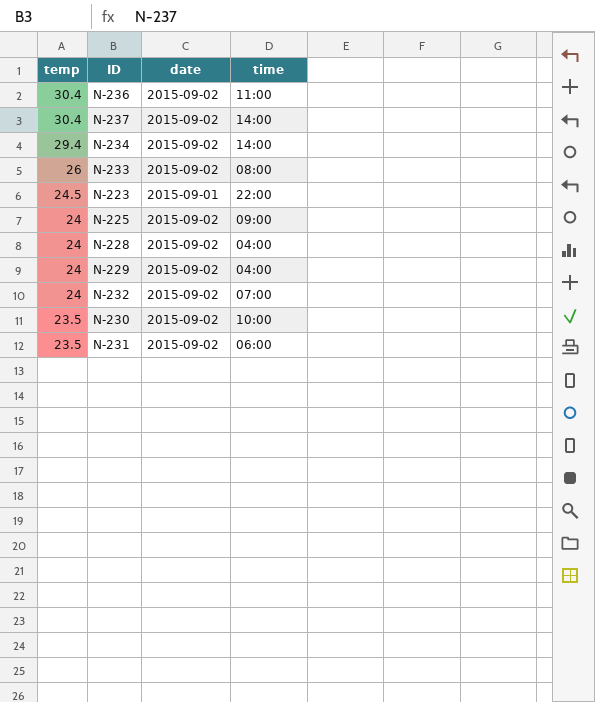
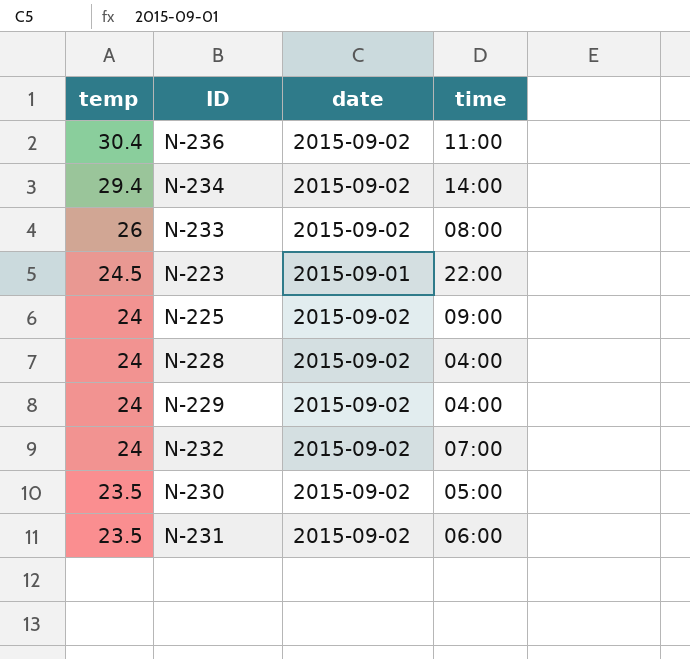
row N-237: 30.4 | 2015-09-02 | 14:00 -> none
N-230 | time: 10:00 -> 05:00

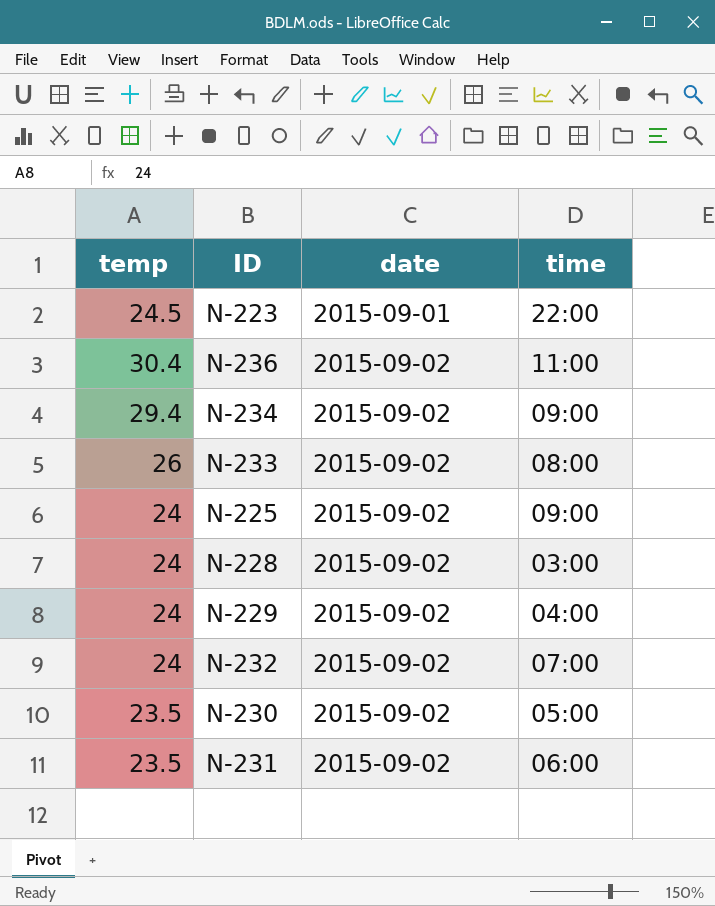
row order: temp descending -> date ascending
N-234 | time: 14:00 -> 09:00
N-228 | time: 04:00 -> 03:00

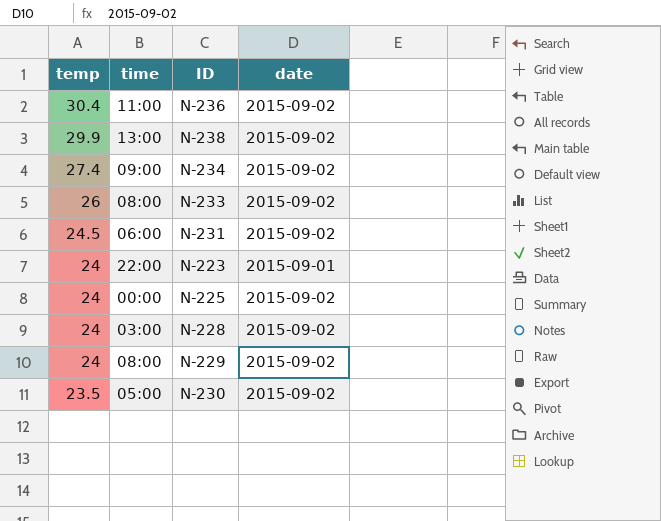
row order: date ascending -> temp descending
column time | position: 4 -> 2
row N-232: 24 | 2015-09-02 | 07:00 -> none
row N-238: none -> 29.9 | 13:00 | 2015-09-02
N-234 | temp: 29.4 -> 27.4
N-231 | temp: 23.5 -> 24.5
N-223 | temp: 24.5 -> 24
N-225 | time: 09:00 -> 00:00
N-229 | time: 04:00 -> 08:00

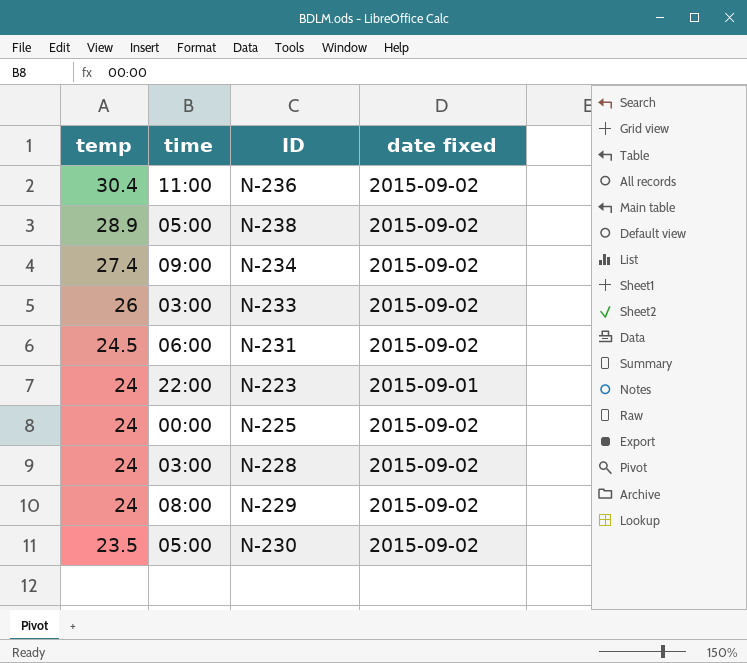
column name: date -> date fixed
N-238 | temp: 29.9 -> 28.9
N-238 | time: 13:00 -> 05:00
N-233 | time: 08:00 -> 03:00

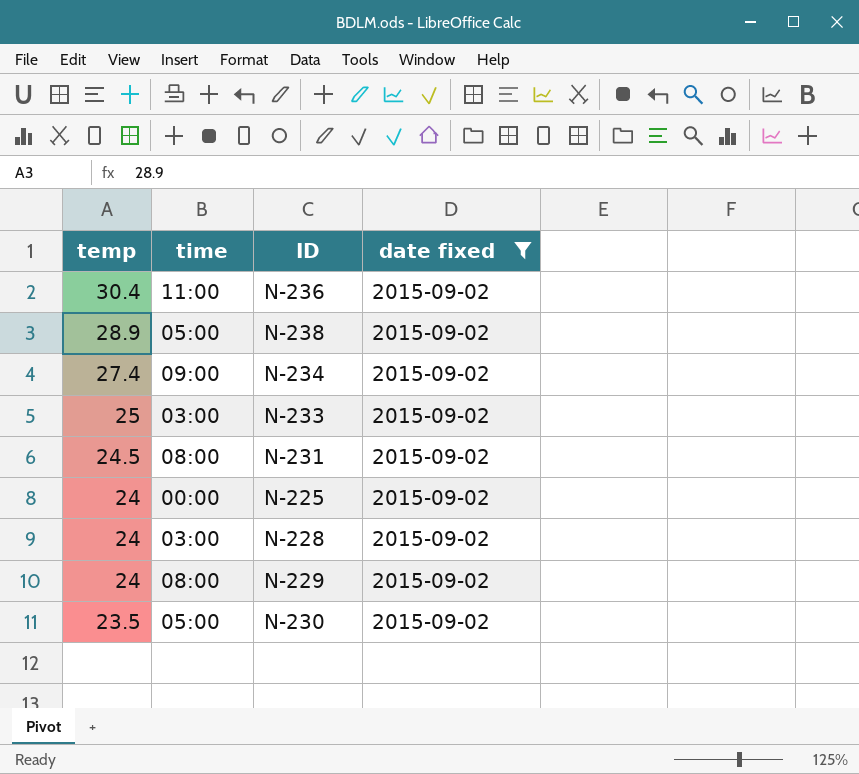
filter: none -> date fixed = 2015-09-02
N-233 | temp: 26 -> 25
N-231 | time: 06:00 -> 08:00

